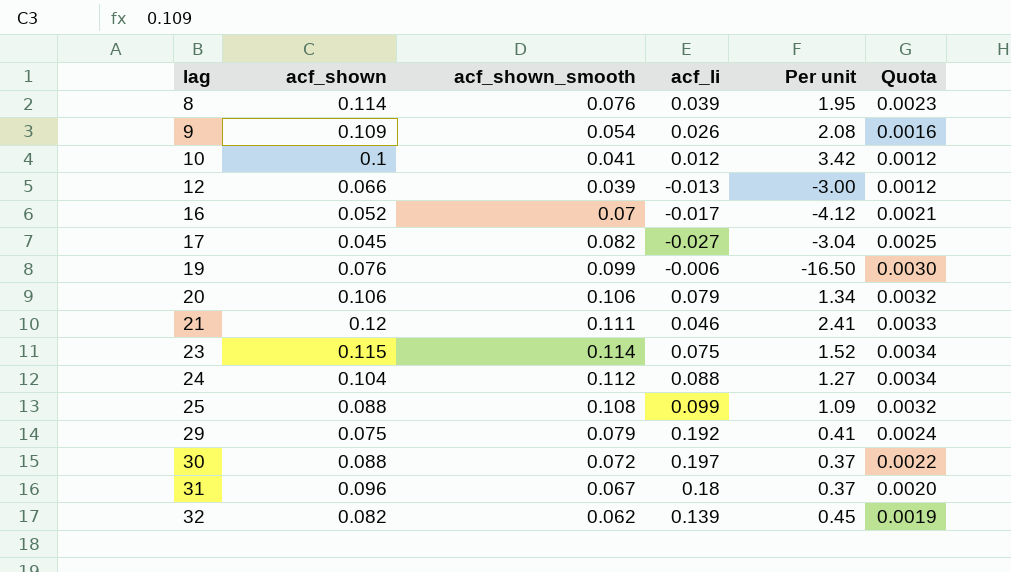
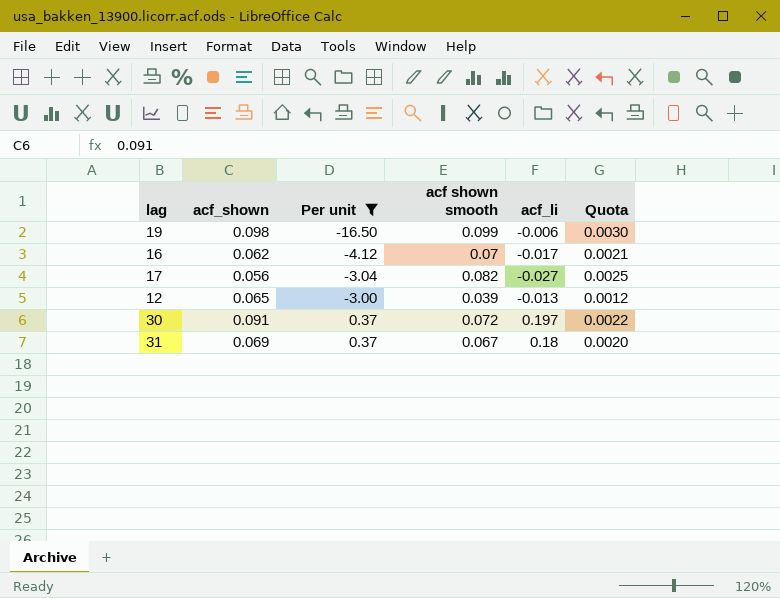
filter: none -> Per unit <= 0.37
row order: lag ascending -> Per unit ascending
column Per unit | position: 5 -> 3
column name: acf_shown_smooth -> acf shown smooth
19 | acf_shown: 0.076 -> 0.098
16 | acf_shown: 0.052 -> 0.062
17 | acf_shown: 0.045 -> 0.056
12 | acf_shown: 0.066 -> 0.065
30 | acf_shown: 0.088 -> 0.091
31 | acf_shown: 0.096 -> 0.069

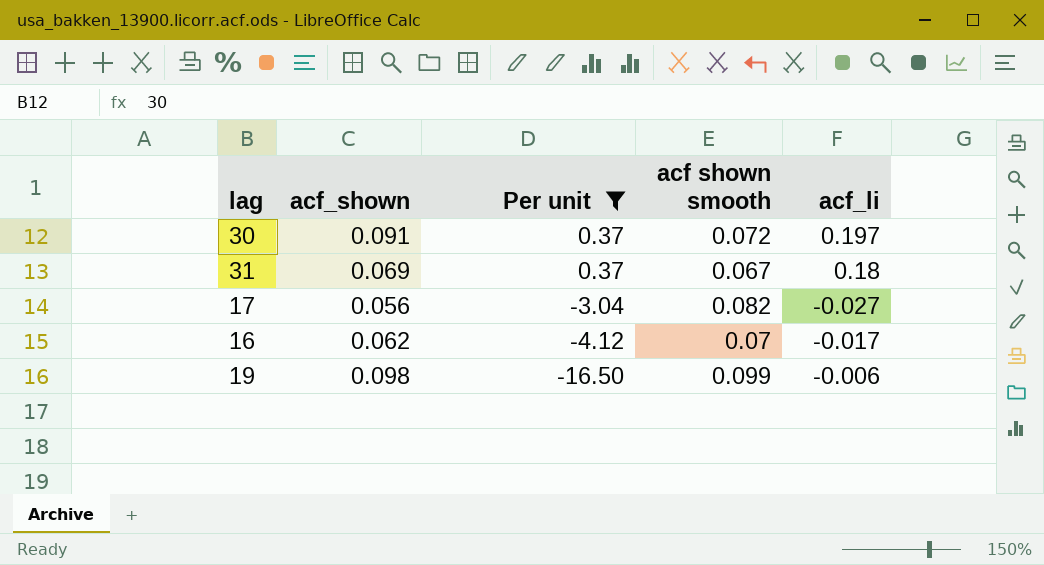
row order: Per unit ascending -> Per unit descending
column Quota | formula: [acf shown smooth] * 0.03 -> none
row 12: 0.065 | -3.00 | 0.039 | -0.013 | 0.0012 -> none

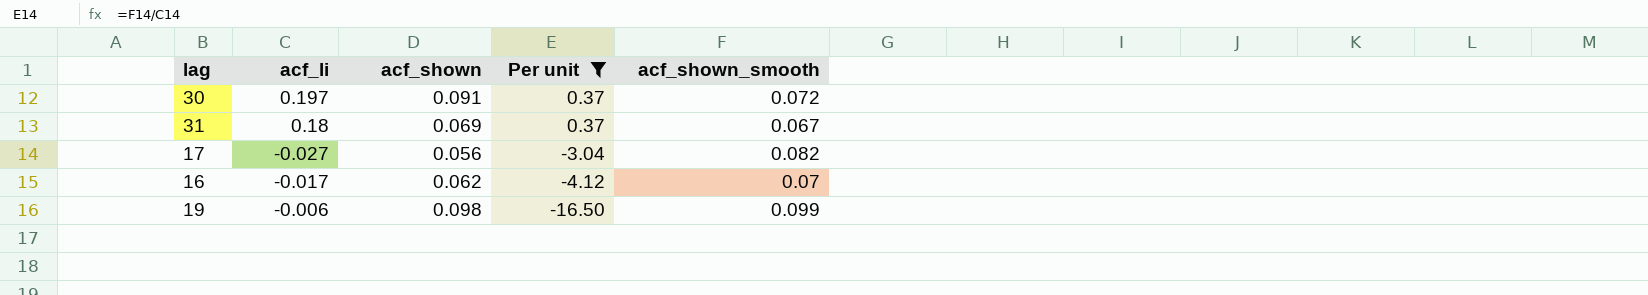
column acf_li | position: 5 -> 2
column name: acf shown smooth -> acf_shown_smooth

